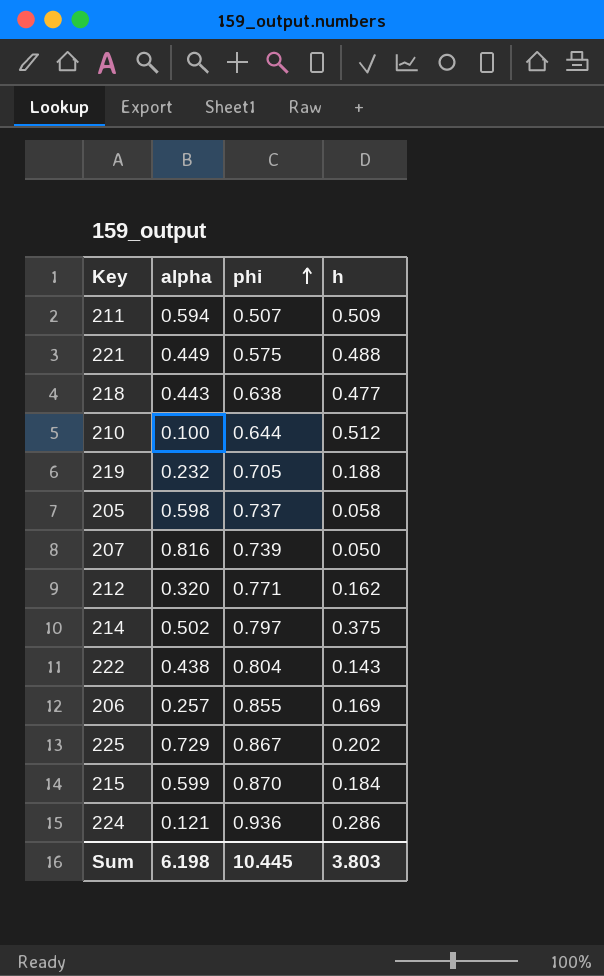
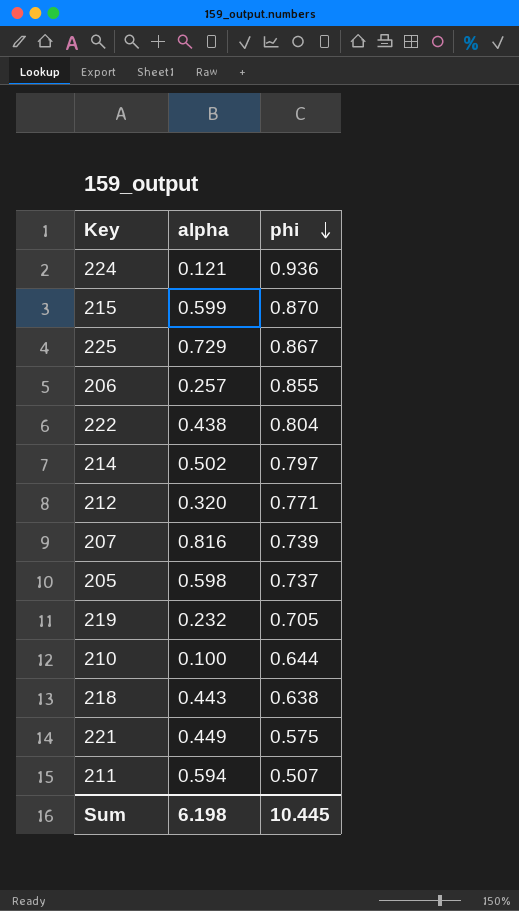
row order: phi ascending -> phi descending
column h | position: 4 -> none

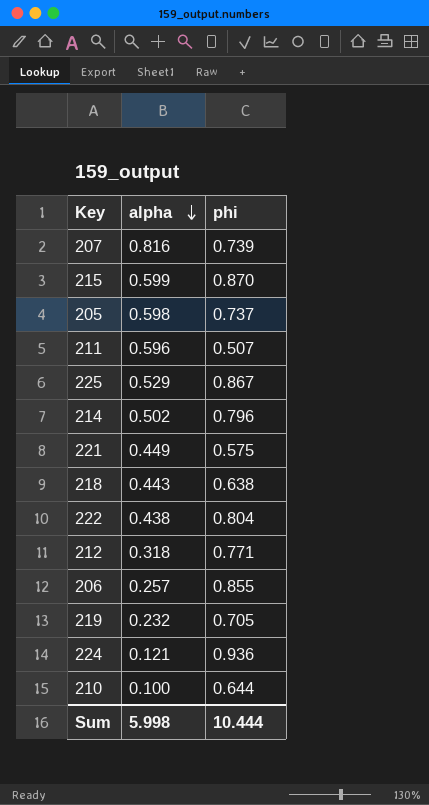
row order: phi descending -> alpha descending
211 | alpha: 0.594 -> 0.596
225 | alpha: 0.729 -> 0.529
214 | phi: 0.797 -> 0.796
212 | alpha: 0.320 -> 0.318
Sum | alpha: 6.198 -> 5.998
Sum | phi: 10.445 -> 10.444

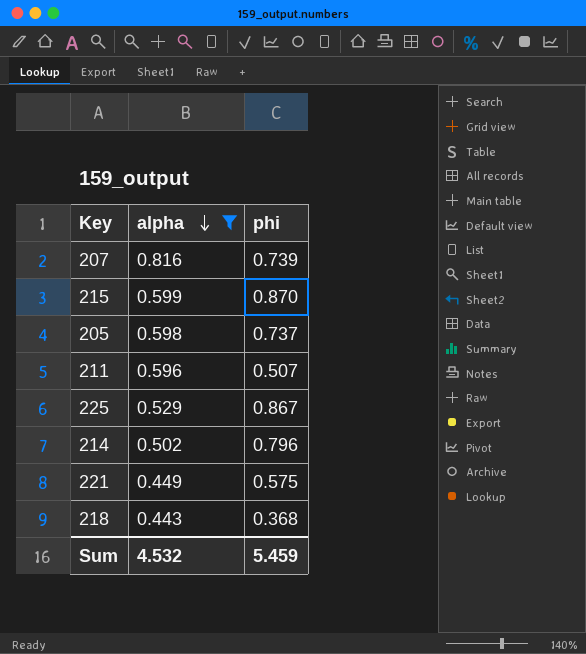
filter: none -> alpha >= 0.443
218 | phi: 0.638 -> 0.368
Sum | alpha: 5.998 -> 4.532
Sum | phi: 10.444 -> 5.459

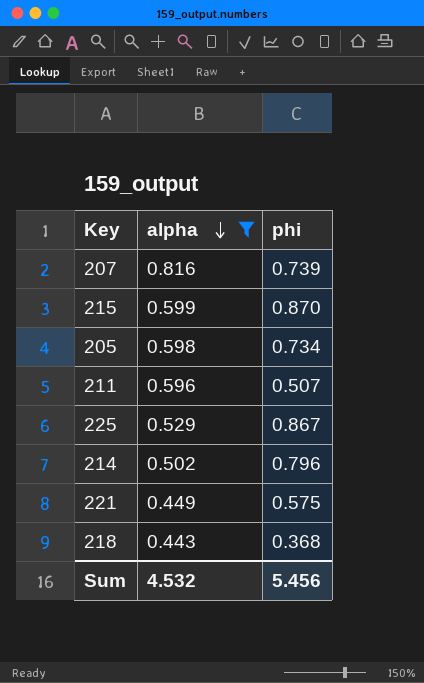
205 | phi: 0.737 -> 0.734
Sum | phi: 5.459 -> 5.456

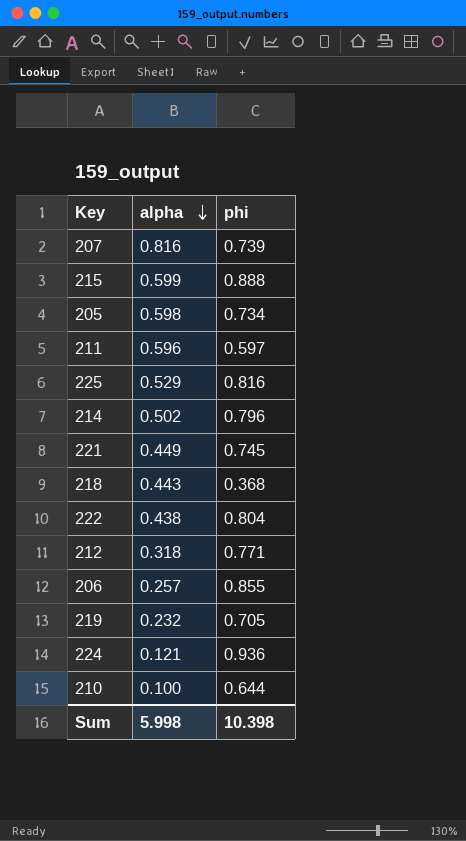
filter: alpha >= 0.443 -> none
215 | phi: 0.870 -> 0.888
211 | phi: 0.507 -> 0.597
225 | phi: 0.867 -> 0.816
221 | phi: 0.575 -> 0.745
Sum | alpha: 4.532 -> 5.998
Sum | phi: 5.456 -> 10.398

